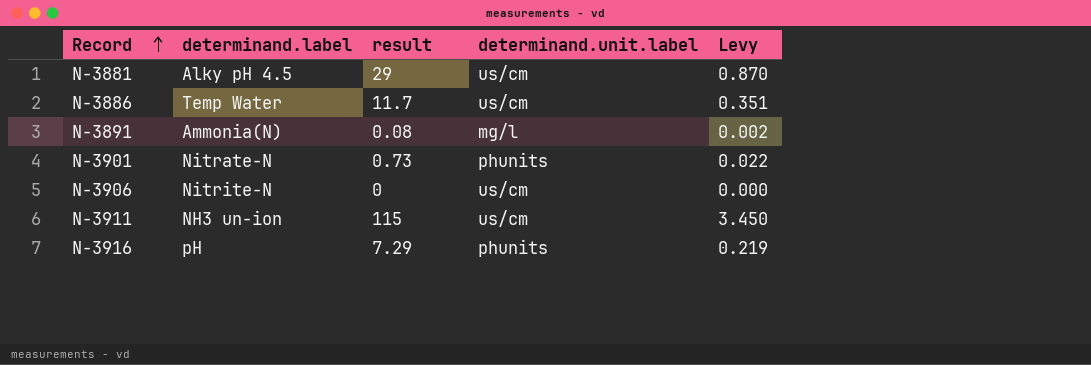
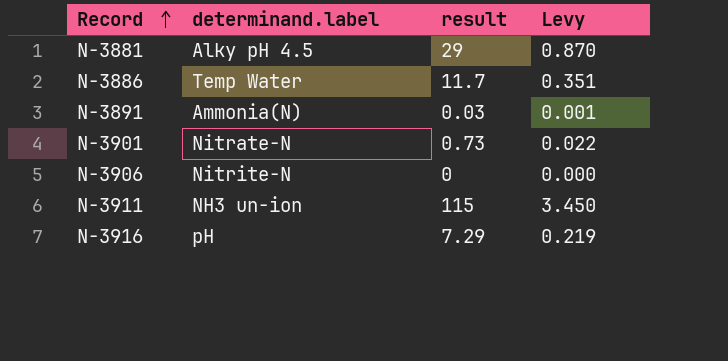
column determinand.unit.label | position: 4 -> none
N-3891 | result: 0.08 -> 0.03
N-3891 | Levy: 0.002 -> 0.001

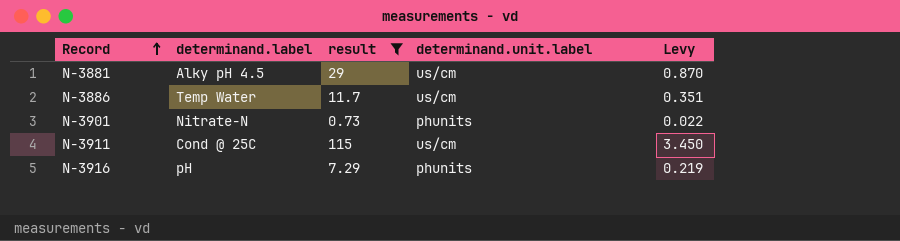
filter: none -> result >= 0.73
column determinand.unit.label | position: none -> 4
N-3911 | determinand.label: NH3 un-ion -> Cond @ 25C

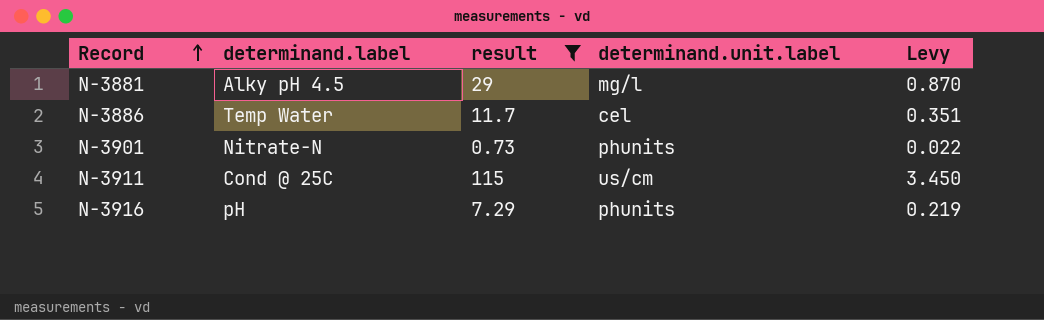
N-3881 | determinand.unit.label: us/cm -> mg/l
N-3886 | determinand.unit.label: us/cm -> cel

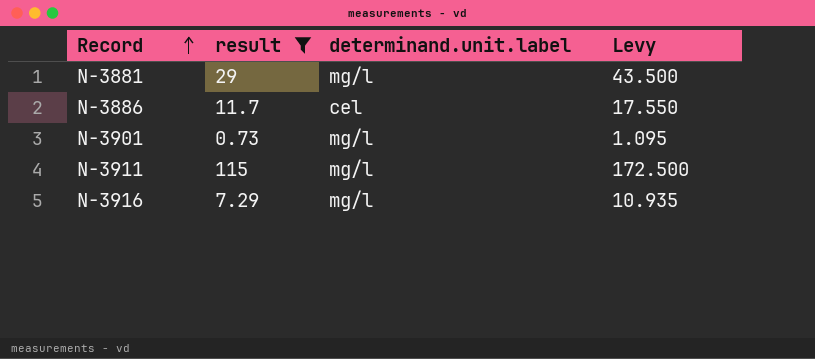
column determinand.label | position: 2 -> none
column Levy | formula: [result] * 0.03 -> [result] * 1.5
N-3901 | determinand.unit.label: phunits -> mg/l
N-3911 | determinand.unit.label: us/cm -> mg/l
N-3916 | determinand.unit.label: phunits -> mg/l

